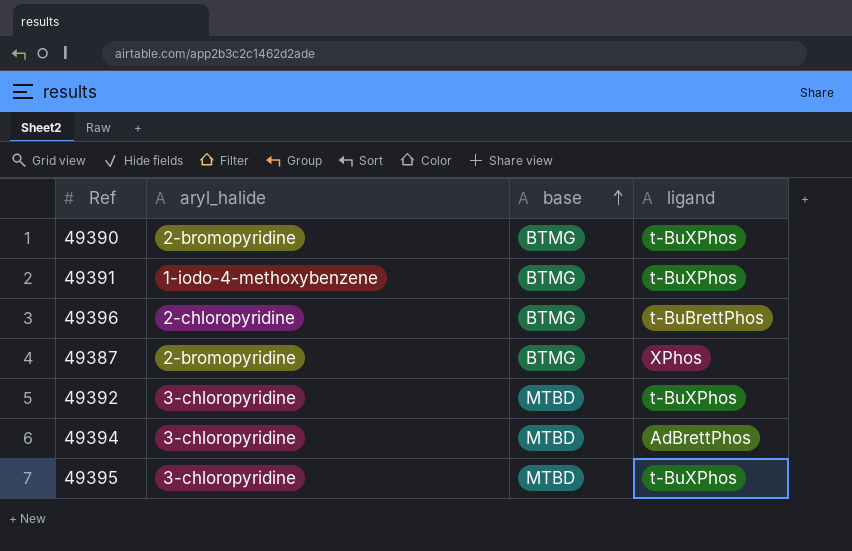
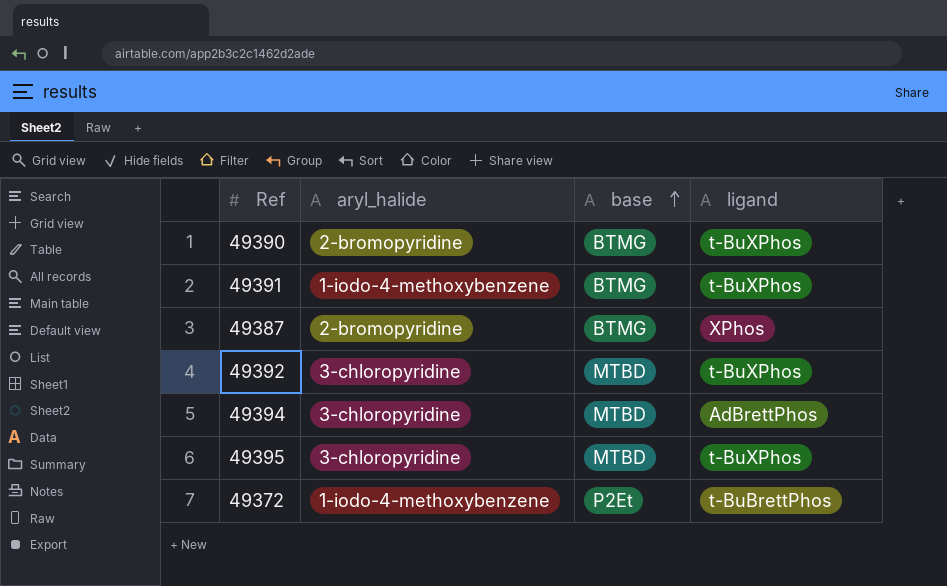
row 49396: 2-chloropyridine | BTMG | t-BuBrettPhos -> none
row 49372: none -> 1-iodo-4-methoxybenzene | P2Et | t-BuBrettPhos

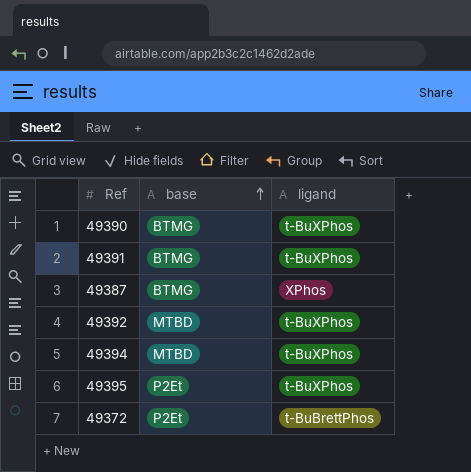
column aryl_halide | position: 2 -> none
49394 | ligand: AdBrettPhos -> t-BuXPhos
49395 | base: MTBD -> P2Et

